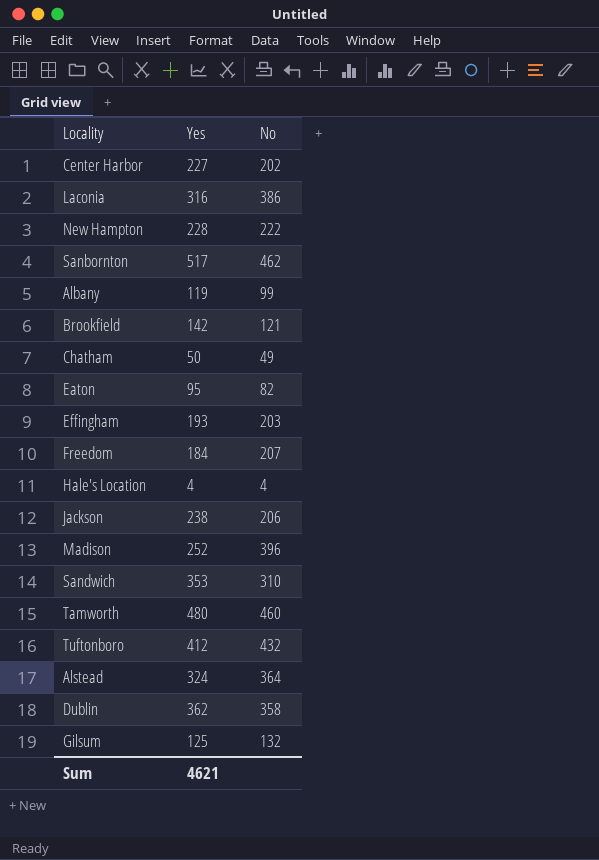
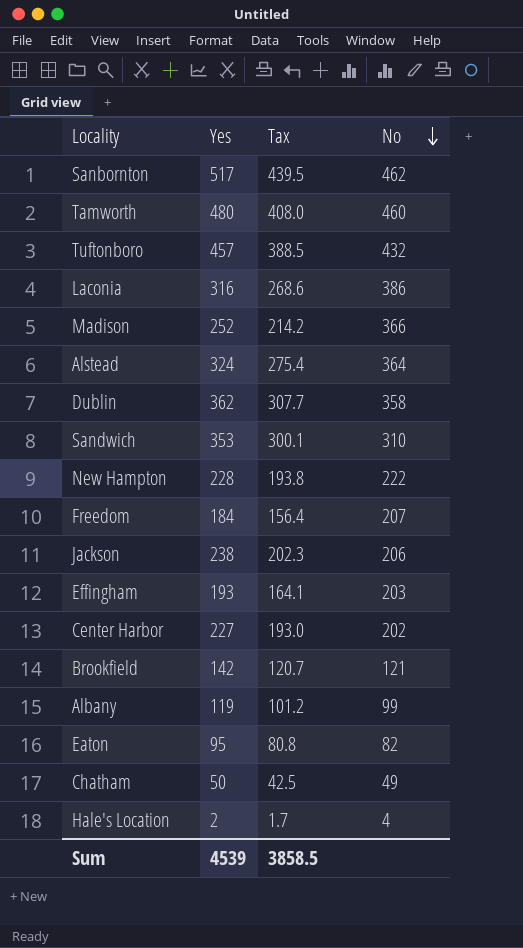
row order: none -> No descending
column Tax | formula: none -> [Yes] * 0.85
row Gilsum: 125 | 132 -> none
Tuftonboro | Yes: 412 -> 457
Madison | No: 396 -> 366
Hale's Location | Yes: 4 -> 2
Sum | Yes: 4621 -> 4539

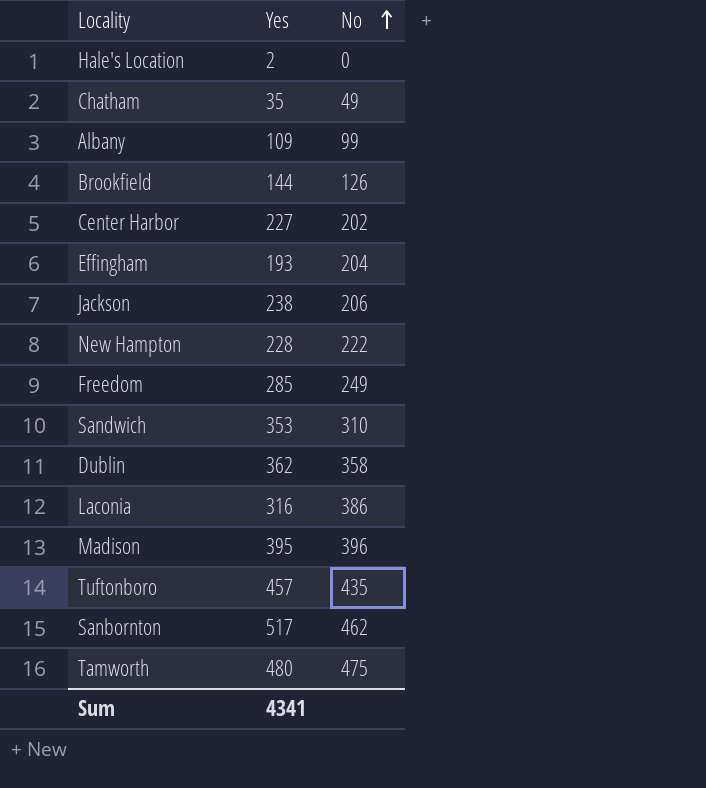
row order: No descending -> No ascending
column Tax | formula: [Yes] * 0.85 -> none
row Alstead: 324 | 275.4 | 364 -> none
row Eaton: 95 | 80.8 | 82 -> none
Hale's Location | No: 4 -> 0
Chatham | Yes: 50 -> 35
Albany | Yes: 119 -> 109
Brookfield | Yes: 142 -> 144
Brookfield | No: 121 -> 126
Effingham | No: 203 -> 204
Freedom | Yes: 184 -> 285
Freedom | No: 207 -> 249
Madison | Yes: 252 -> 395
Madison | No: 366 -> 396
Tuftonboro | No: 432 -> 435
Tamworth | No: 460 -> 475
Sum | Yes: 4539 -> 4341

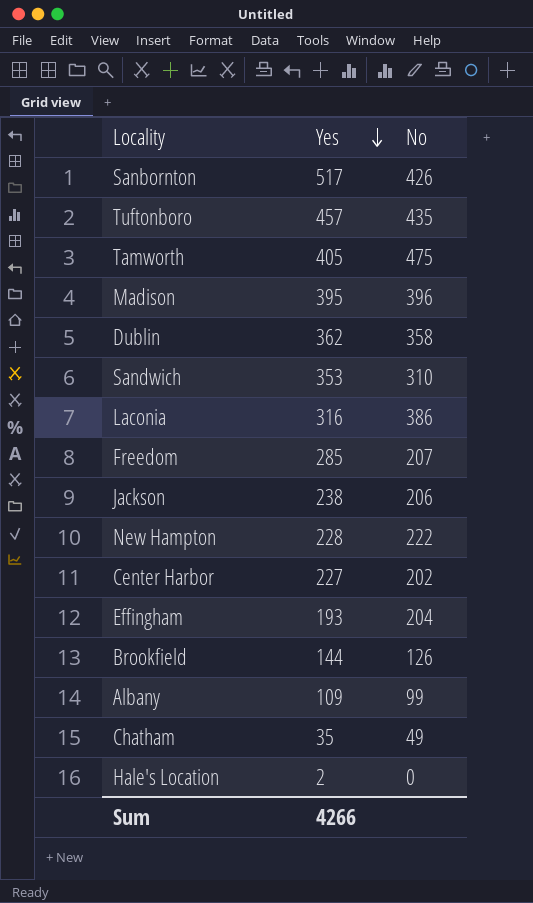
row order: No ascending -> Yes descending
Sanbornton | No: 462 -> 426
Tamworth | Yes: 480 -> 405
Freedom | No: 249 -> 207
Sum | Yes: 4341 -> 4266

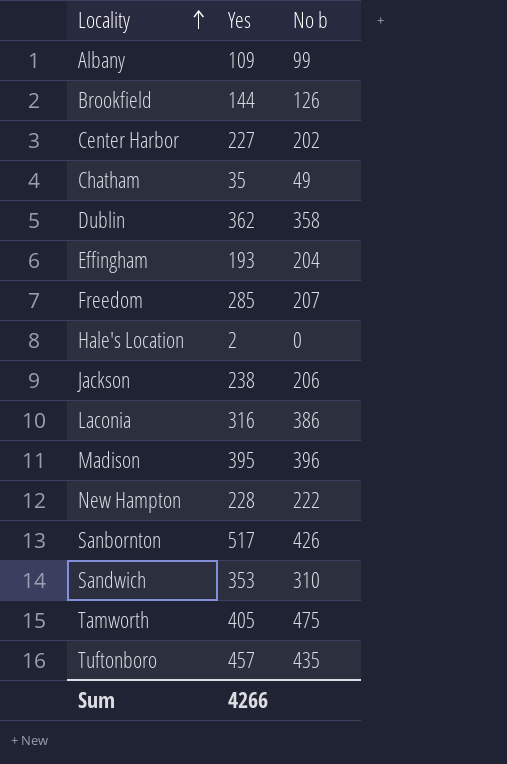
row order: Yes descending -> Locality ascending
column name: No -> No b

